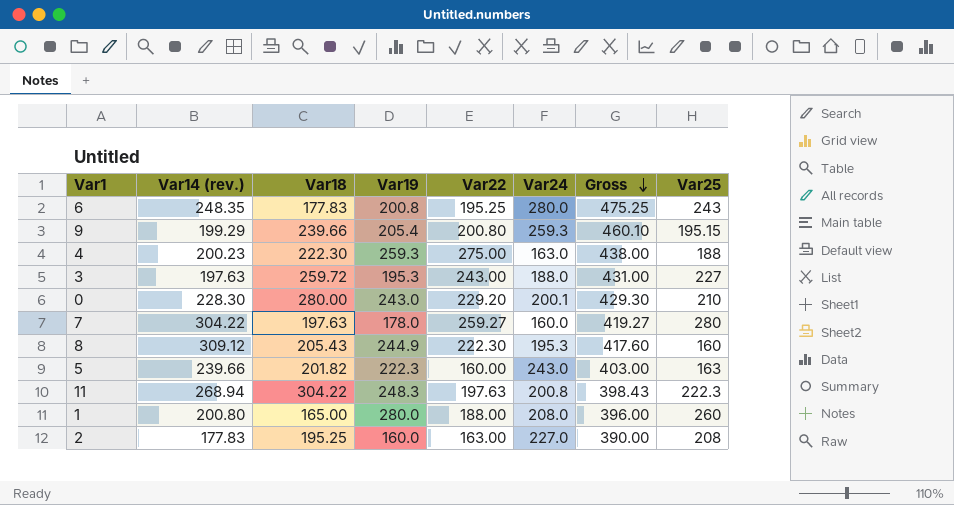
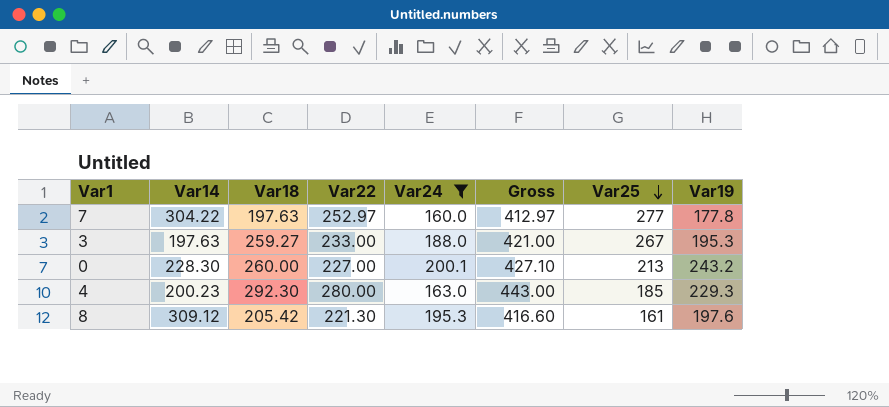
filter: none -> Var24 <= 200.1
row order: Gross descending -> Var25 descending
column name: Var14 (rev.) -> Var14
column Var19 | position: 4 -> 8
7 | Var22: 259.27 -> 252.97
7 | Gross: 419.27 -> 412.97
7 | Var25: 280 -> 277
7 | Var19: 178.0 -> 177.8
3 | Var18: 259.72 -> 259.27
3 | Var22: 243.00 -> 233.00
3 | Gross: 431.00 -> 421.00
3 | Var25: 227 -> 267
0 | Var18: 280.00 -> 260.00
0 | Var22: 229.20 -> 227.00
0 | Gross: 429.30 -> 427.10
0 | Var25: 210 -> 213
0 | Var19: 243.0 -> 243.2
4 | Var18: 222.30 -> 292.30
4 | Var22: 275.00 -> 280.00
4 | Gross: 438.00 -> 443.00
4 | Var25: 188 -> 185
4 | Var19: 259.3 -> 229.3
8 | Var18: 205.43 -> 205.42
8 | Var22: 222.30 -> 221.30
8 | Gross: 417.60 -> 416.60
8 | Var25: 160 -> 161
8 | Var19: 244.9 -> 197.6

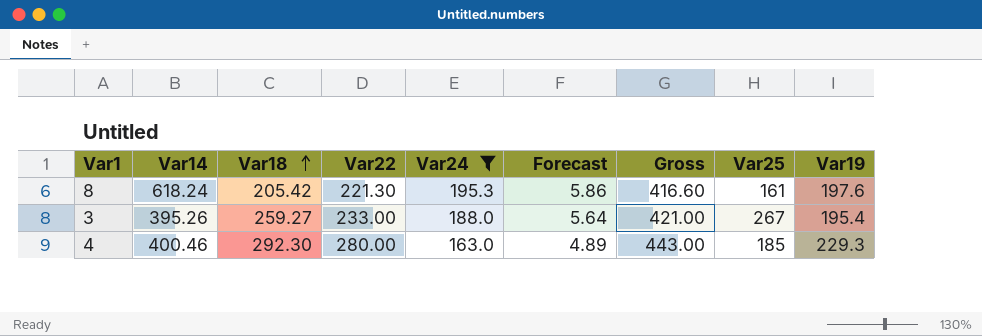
row order: Var25 descending -> Var18 ascending
column Forecast | formula: none -> [Var24] * 0.03
row 7: 304.22 | 197.63 | 252.97 | 160.0 | 412.97 | 277 | 177.8 -> none
row 0: 228.30 | 260.00 | 227.00 | 200.1 | 427.10 | 213 | 243.2 -> none
8 | Var14: 309.12 -> 618.24
3 | Var14: 197.63 -> 395.26
3 | Var19: 195.3 -> 195.4
4 | Var14: 200.23 -> 400.46

